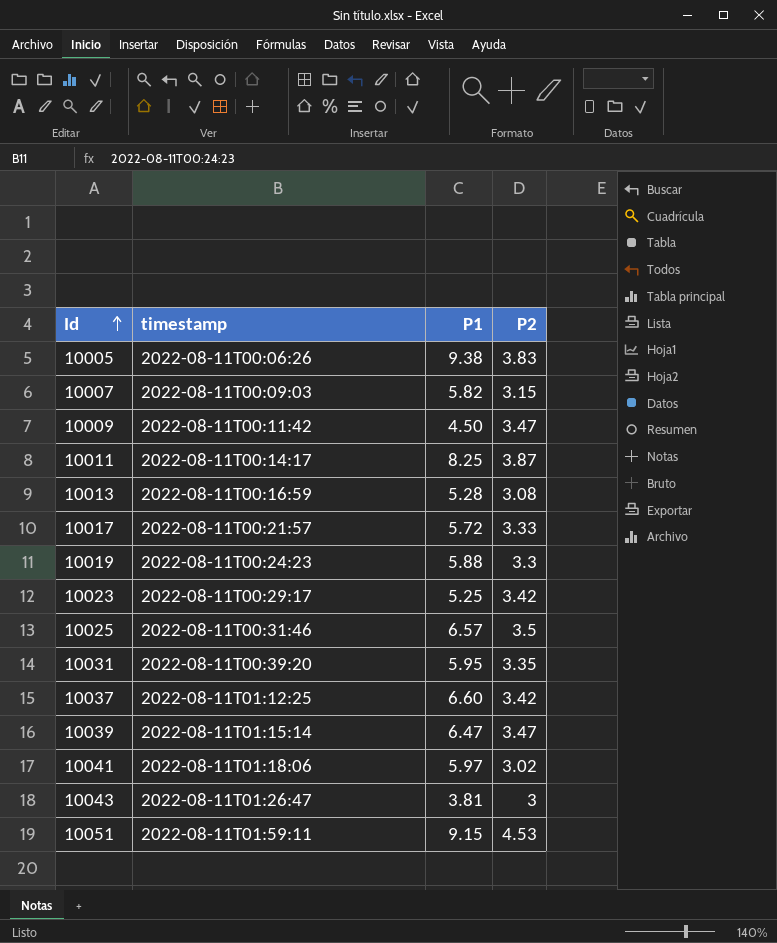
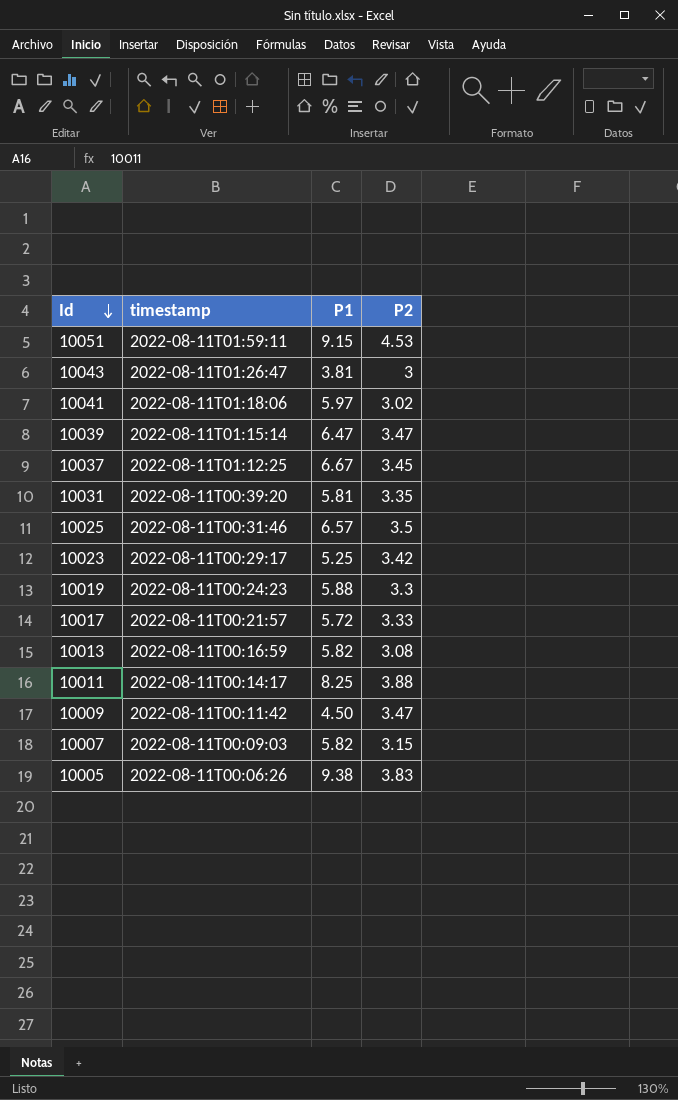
row order: Id ascending -> Id descending
10037 | P1: 6.60 -> 6.67
10037 | P2: 3.42 -> 3.45
10031 | P1: 5.95 -> 5.81
10013 | P1: 5.28 -> 5.82
10011 | P2: 3.87 -> 3.88

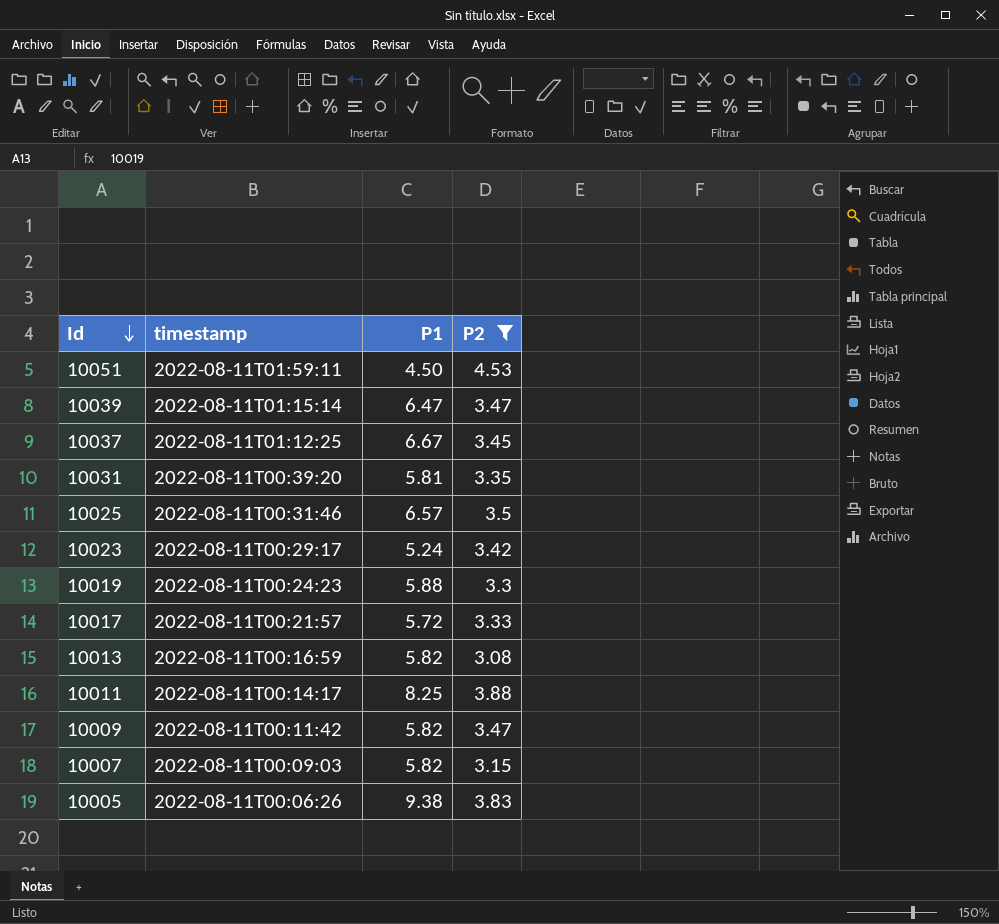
filter: none -> P2 >= 3.08
10051 | P1: 9.15 -> 4.50
10023 | P1: 5.25 -> 5.24
10009 | P1: 4.50 -> 5.82

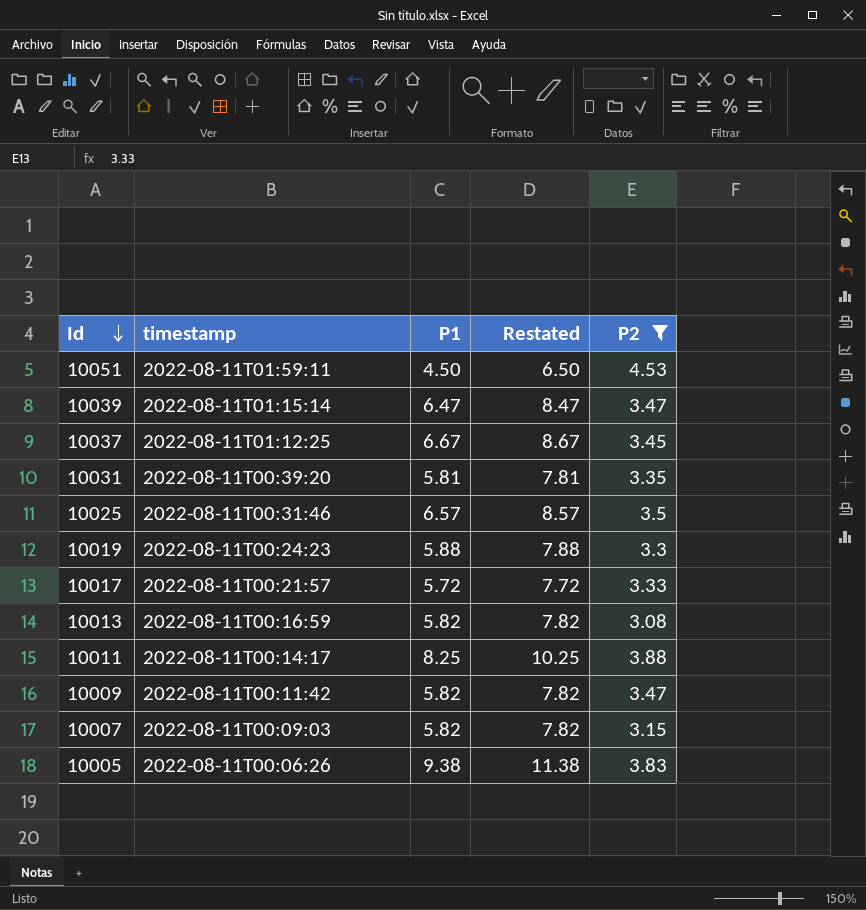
column Restated | formula: none -> [P1] + 2
row 10023: 2022-08-11T00:29:17 | 5.24 | 3.42 -> none

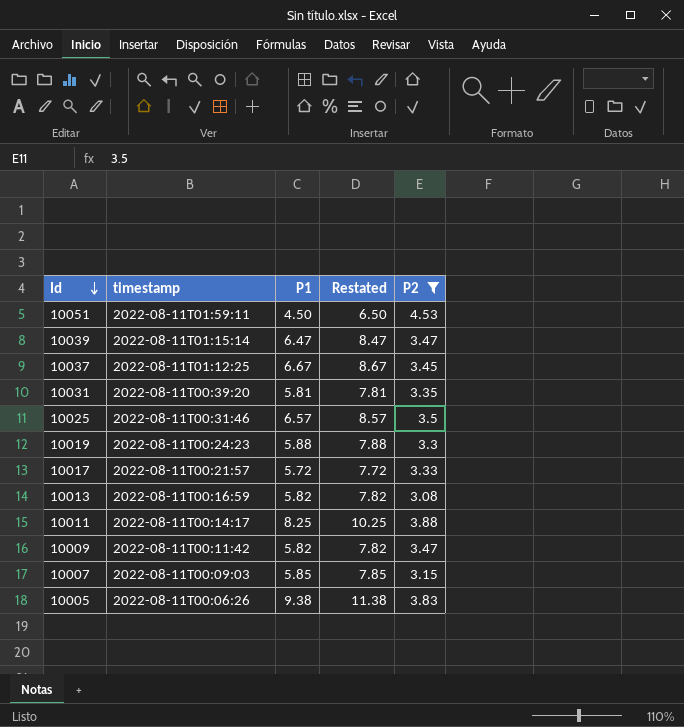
10007 | P1: 5.82 -> 5.85
10007 | Restated: 7.82 -> 7.85

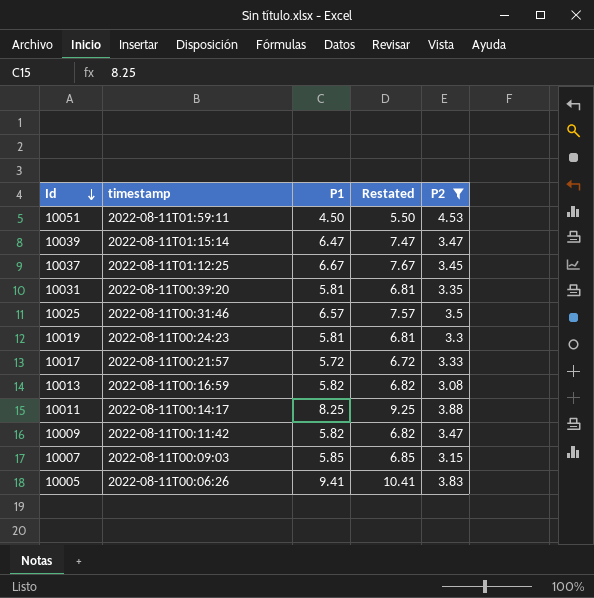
column Restated | formula: [P1] + 2 -> [P1] + 1
10019 | P1: 5.88 -> 5.81
10005 | P1: 9.38 -> 9.41

